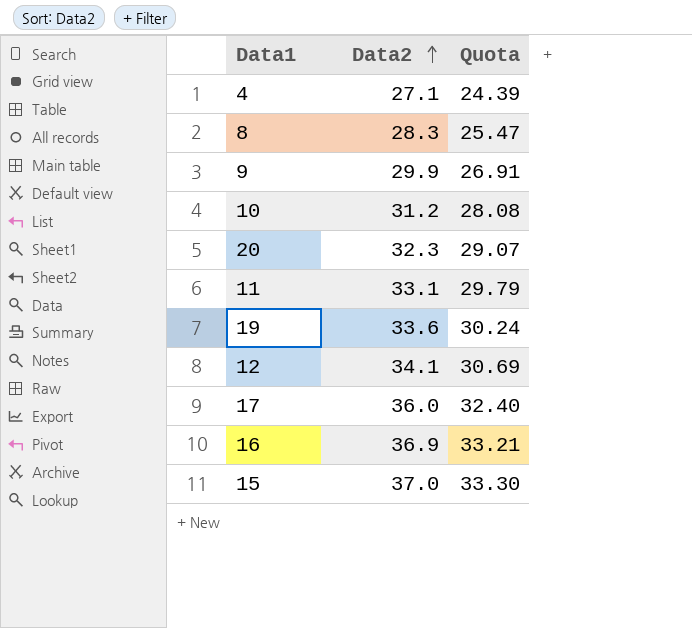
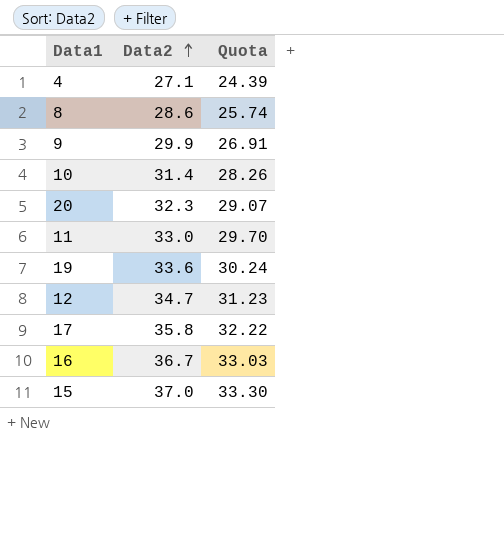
8 | Data2: 28.3 -> 28.6
8 | Quota: 25.47 -> 25.74
10 | Data2: 31.2 -> 31.4
10 | Quota: 28.08 -> 28.26
11 | Data2: 33.1 -> 33.0
11 | Quota: 29.79 -> 29.70
12 | Data2: 34.1 -> 34.7
12 | Quota: 30.69 -> 31.23
17 | Data2: 36.0 -> 35.8
17 | Quota: 32.40 -> 32.22
16 | Data2: 36.9 -> 36.7
16 | Quota: 33.21 -> 33.03

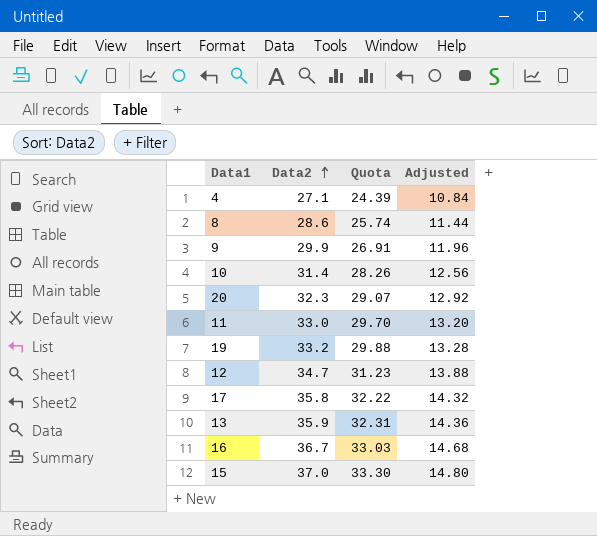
column Adjusted | formula: none -> [Data2] * 0.4
19 | Data2: 33.6 -> 33.2
19 | Quota: 30.24 -> 29.88
row 13: none -> 35.9 | 32.31 | 14.36

